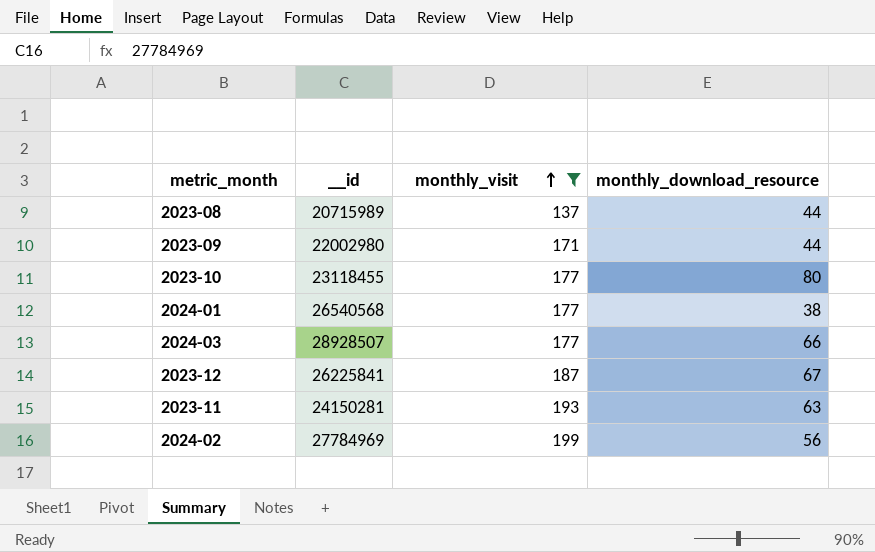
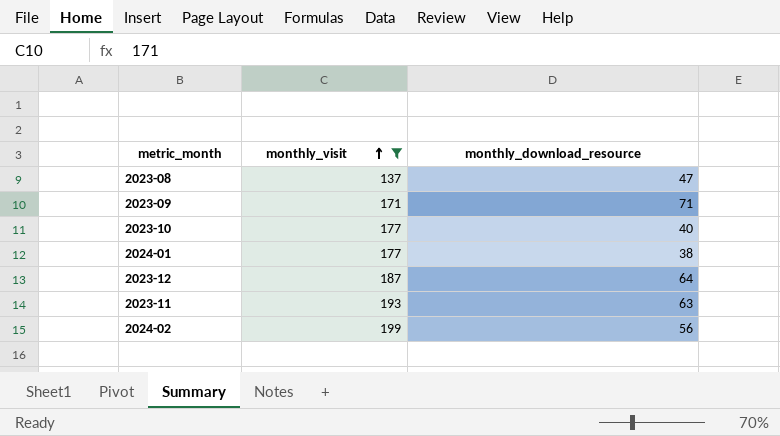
column __id | position: 2 -> none
row 2024-03: 28928507 | 177 | 66 -> none
2023-08 | monthly_download_resource: 44 -> 47
2023-09 | monthly_download_resource: 44 -> 71
2023-10 | monthly_download_resource: 80 -> 40
2023-12 | monthly_download_resource: 67 -> 64

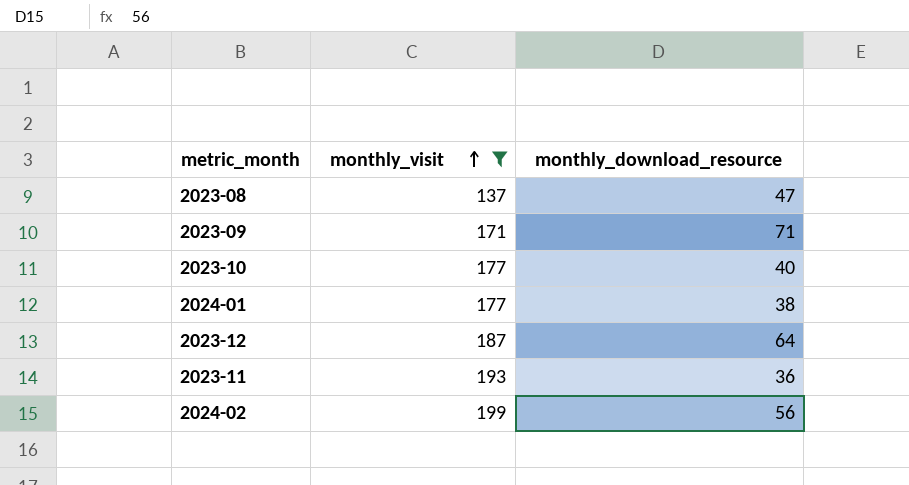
2023-11 | monthly_download_resource: 63 -> 36

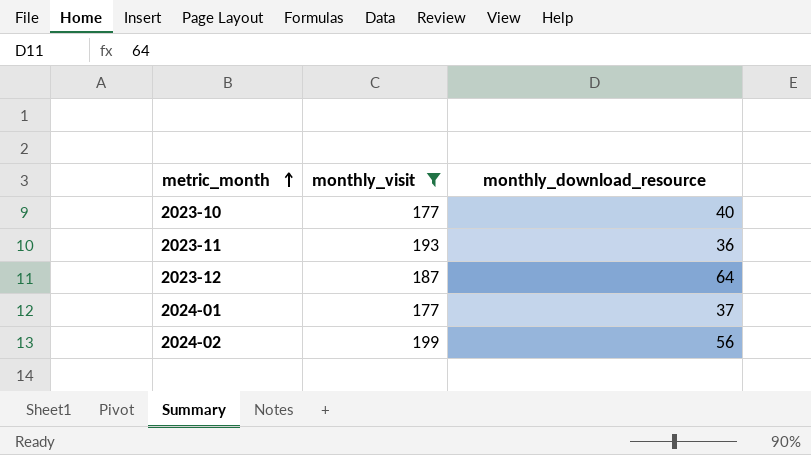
row order: monthly_visit ascending -> metric_month ascending
row 2023-08: 137 | 47 -> none
row 2023-09: 171 | 71 -> none
2024-01 | monthly_download_resource: 38 -> 37

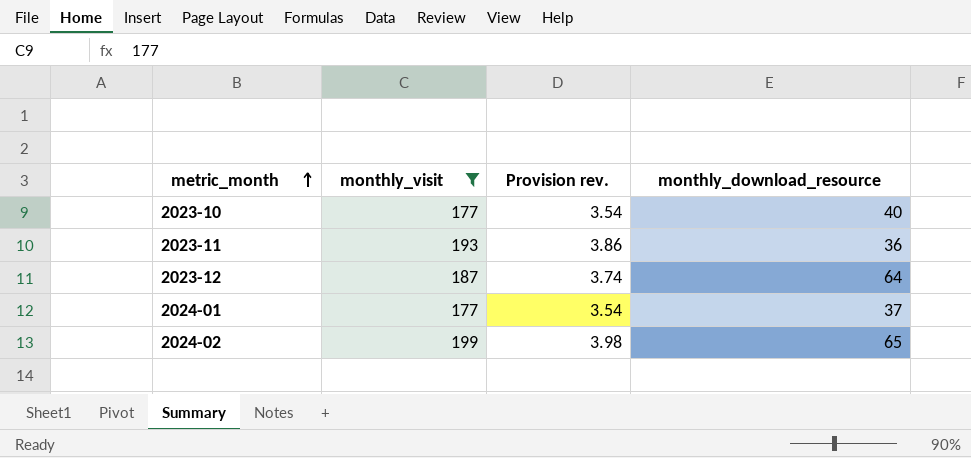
column Provision rev. | formula: none -> [monthly_visit] * 0.02
2024-02 | monthly_download_resource: 56 -> 65

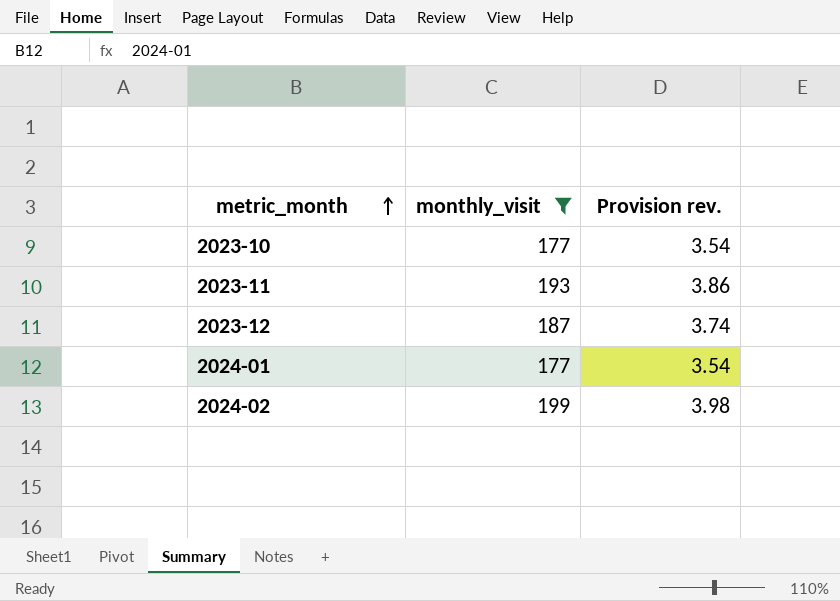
column monthly_download_resource | position: 4 -> none

